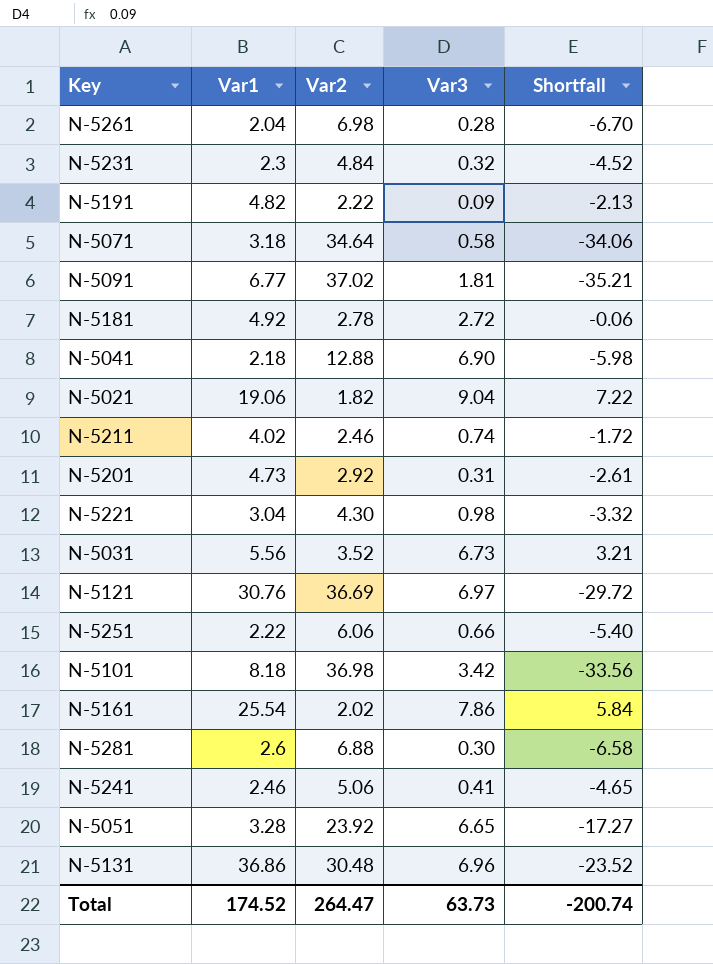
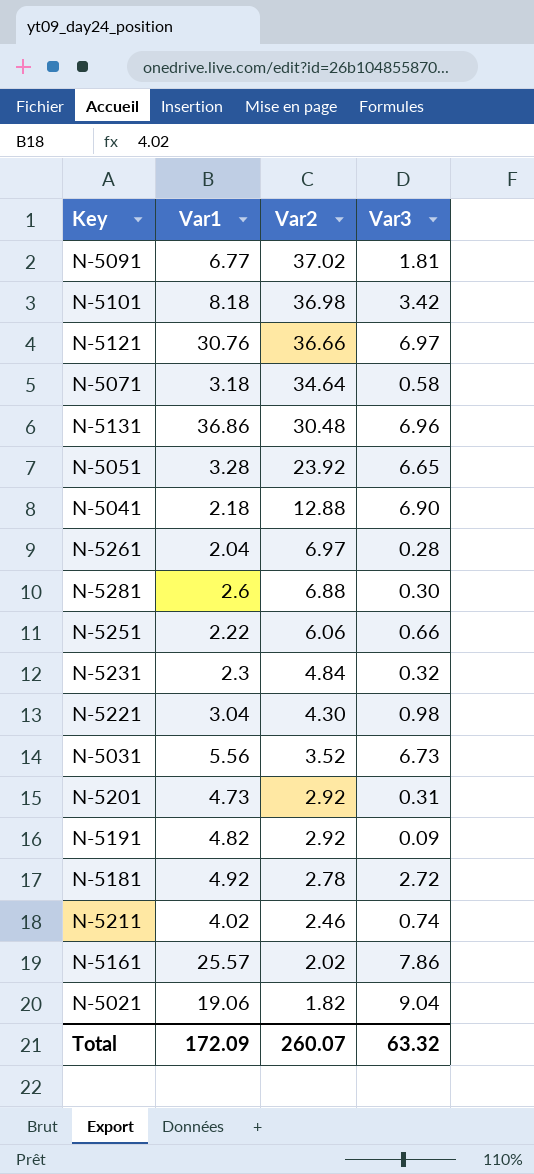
row order: none -> Var2 descending
column Shortfall | formula: [Var3] - [Var2] -> none
row N-5241: 2.46 | 5.06 | 0.41 | -4.65 -> none
N-5121 | Var2: 36.69 -> 36.66
N-5261 | Var2: 6.98 -> 6.97
N-5191 | Var2: 2.22 -> 2.92
N-5161 | Var1: 25.54 -> 25.57
Total | Var1: 174.52 -> 172.09
Total | Var2: 264.47 -> 260.07
Total | Var3: 63.73 -> 63.32

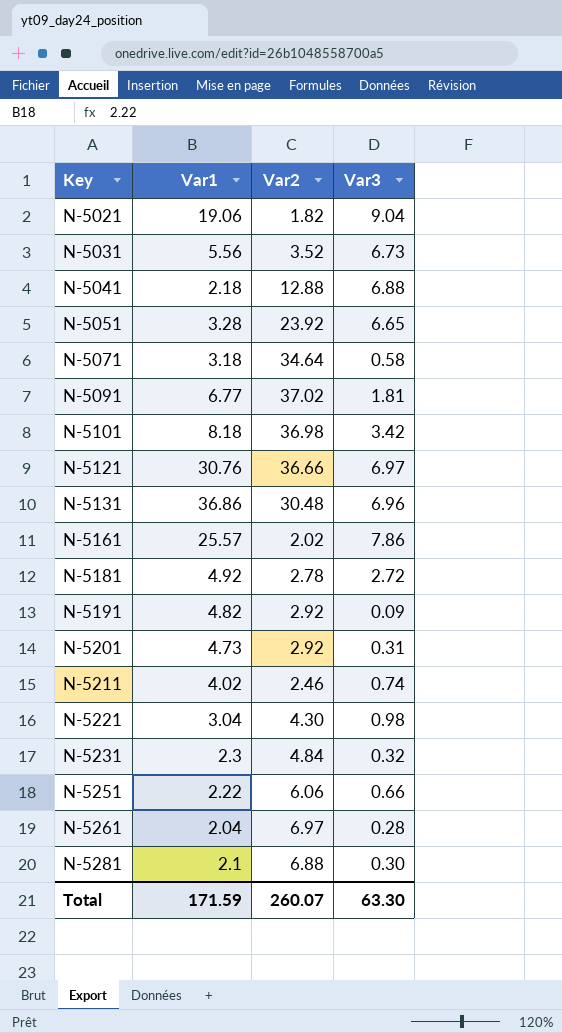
row order: Var2 descending -> Key ascending
N-5041 | Var3: 6.90 -> 6.88
N-5281 | Var1: 2.6 -> 2.1
Total | Var1: 172.09 -> 171.59
Total | Var3: 63.32 -> 63.30

